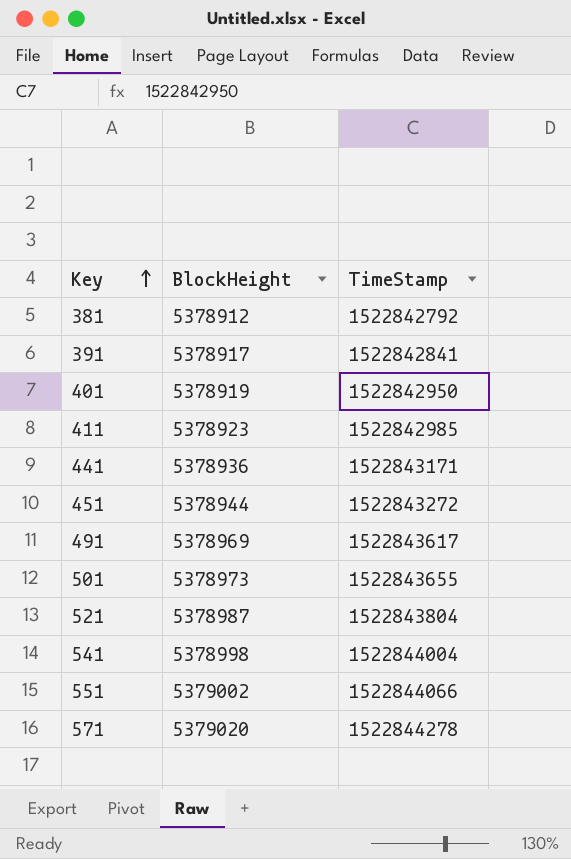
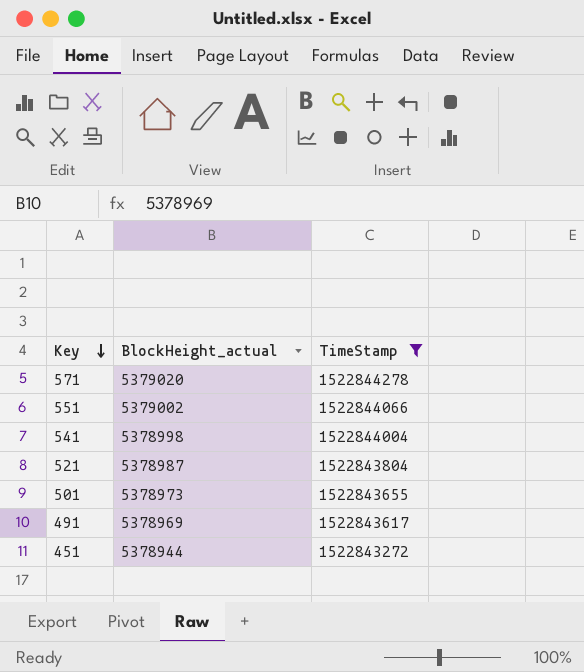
filter: none -> TimeStamp >= 1522843272
row order: Key ascending -> Key descending
column name: BlockHeight -> BlockHeight_actual

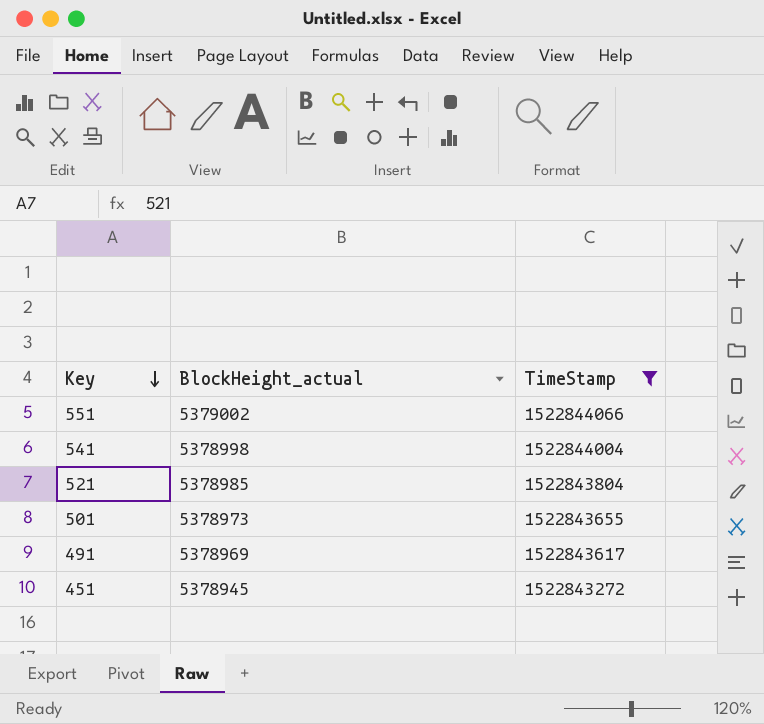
row 571: 5379020 | 1522844278 -> none
521 | BlockHeight_actual: 5378987 -> 5378985
451 | BlockHeight_actual: 5378944 -> 5378945

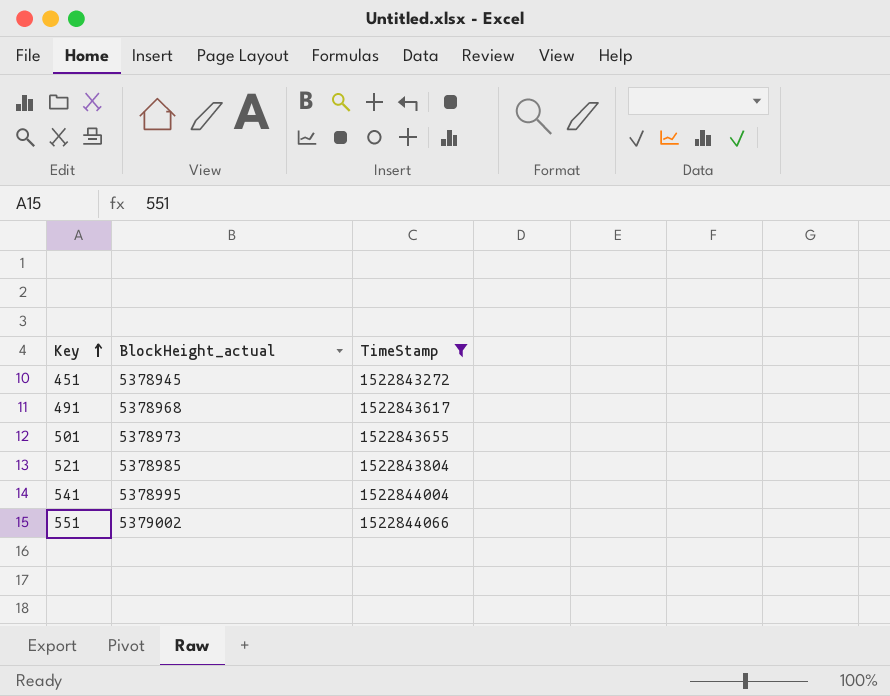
row order: Key descending -> Key ascending
491 | BlockHeight_actual: 5378969 -> 5378968
541 | BlockHeight_actual: 5378998 -> 5378995

